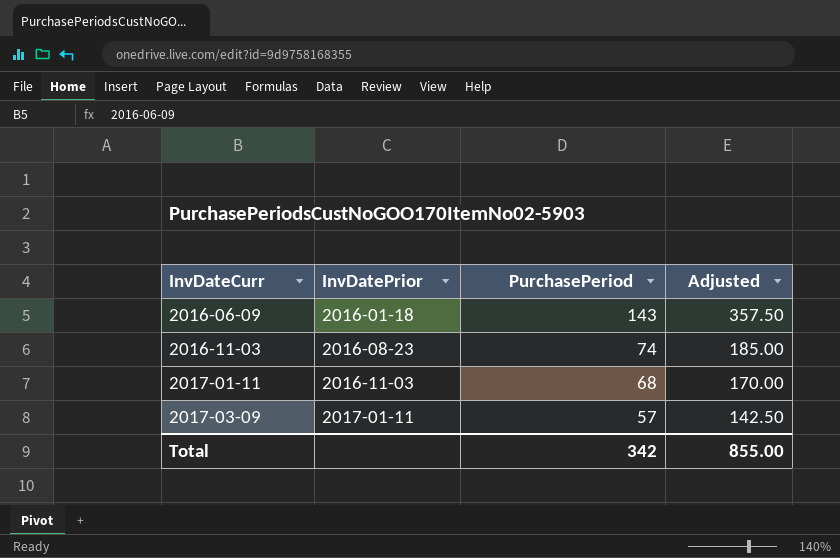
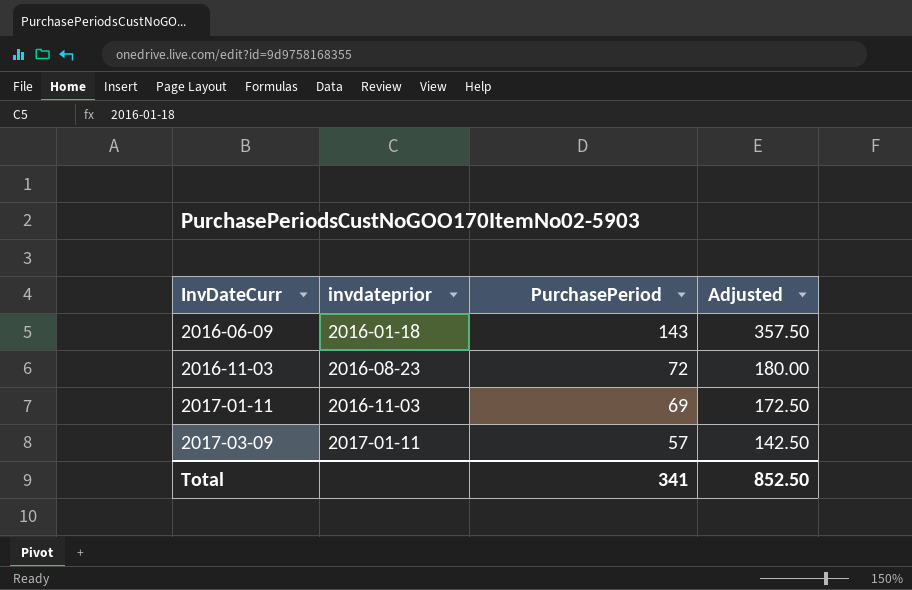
column name: InvDatePrior -> invdateprior
2016-11-03 | PurchasePeriod: 74 -> 72
2016-11-03 | Adjusted: 185.00 -> 180.00
2017-01-11 | PurchasePeriod: 68 -> 69
2017-01-11 | Adjusted: 170.00 -> 172.50
Total | PurchasePeriod: 342 -> 341
Total | Adjusted: 855.00 -> 852.50

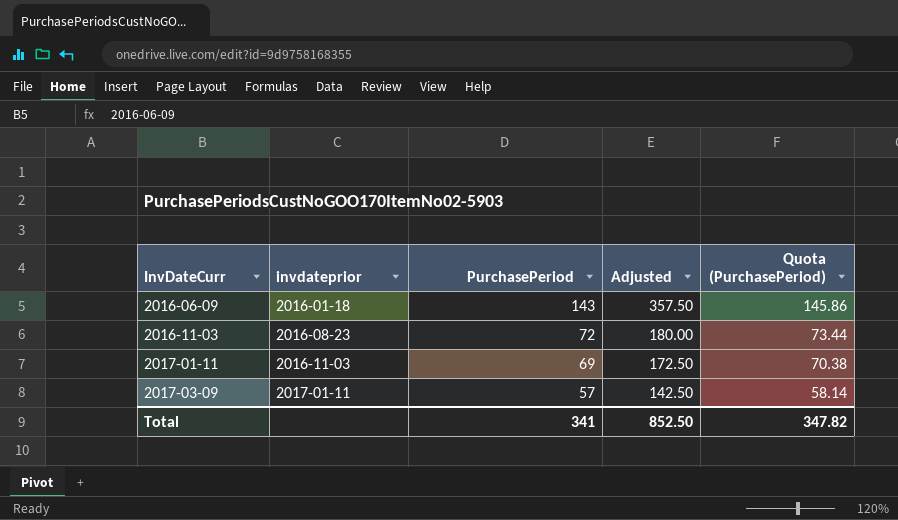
column Quota (PurchasePeriod) | formula: none -> [PurchasePeriod] * 1.02

